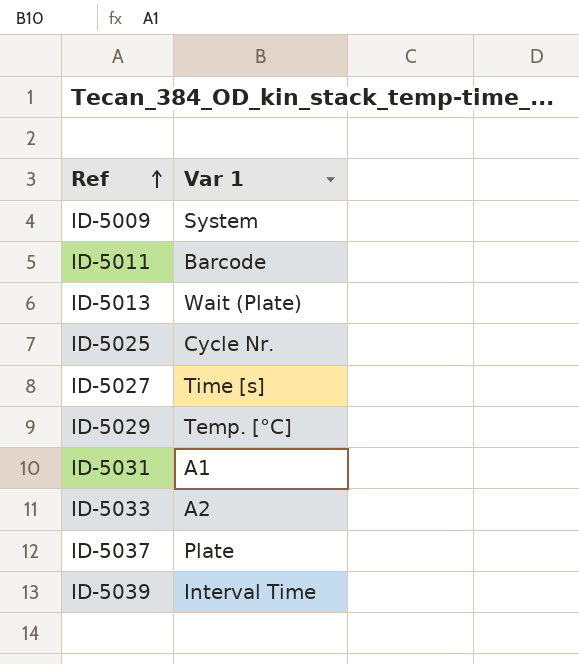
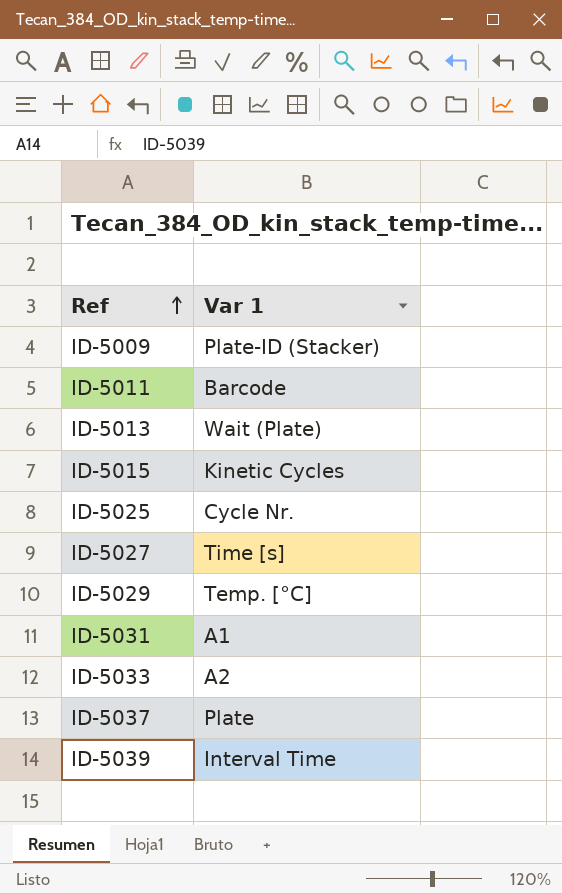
ID-5009 | Var 1: System -> Plate-ID (Stacker)
row ID-5015: none -> Kinetic Cycles

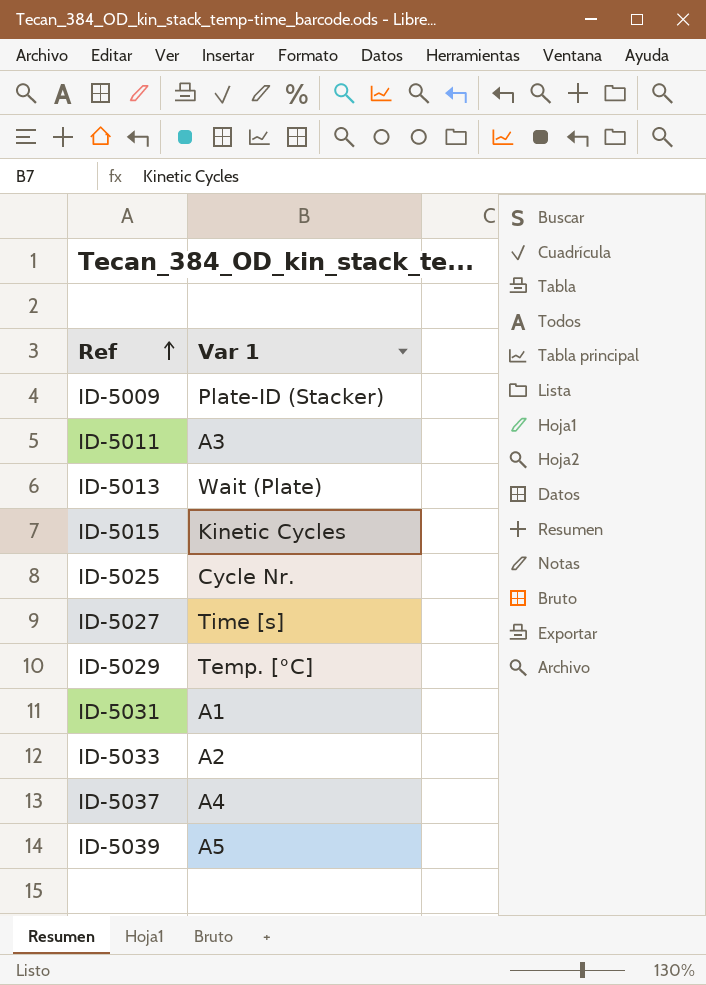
ID-5011 | Var 1: Barcode -> A3
ID-5037 | Var 1: Plate -> A4
ID-5039 | Var 1: Interval Time -> A5

